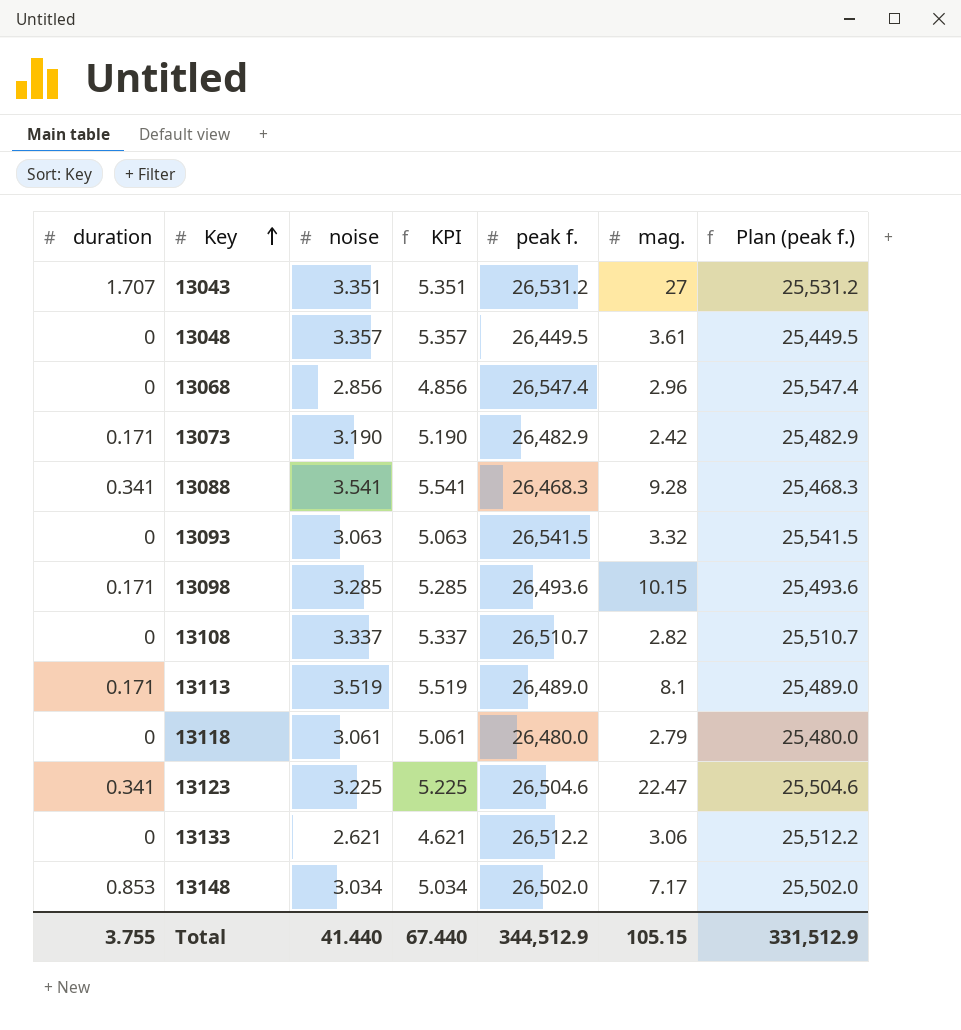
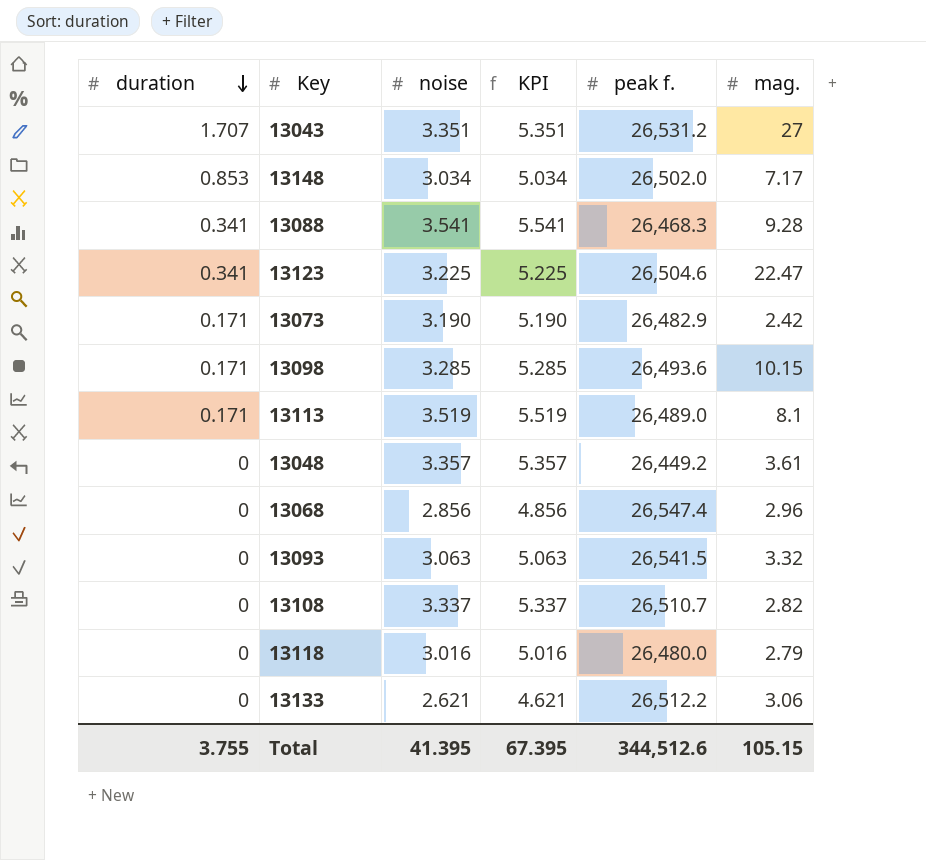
row order: Key ascending -> duration descending
column Plan (peak f.) | formula: [peak f.] - 1000 -> none
13048 | peak f.: 26,449.5 -> 26,449.2
13118 | noise: 3.061 -> 3.016
13118 | KPI: 5.061 -> 5.016
Total | noise: 41.440 -> 41.395
Total | KPI: 67.440 -> 67.395
Total | peak f.: 344,512.9 -> 344,512.6

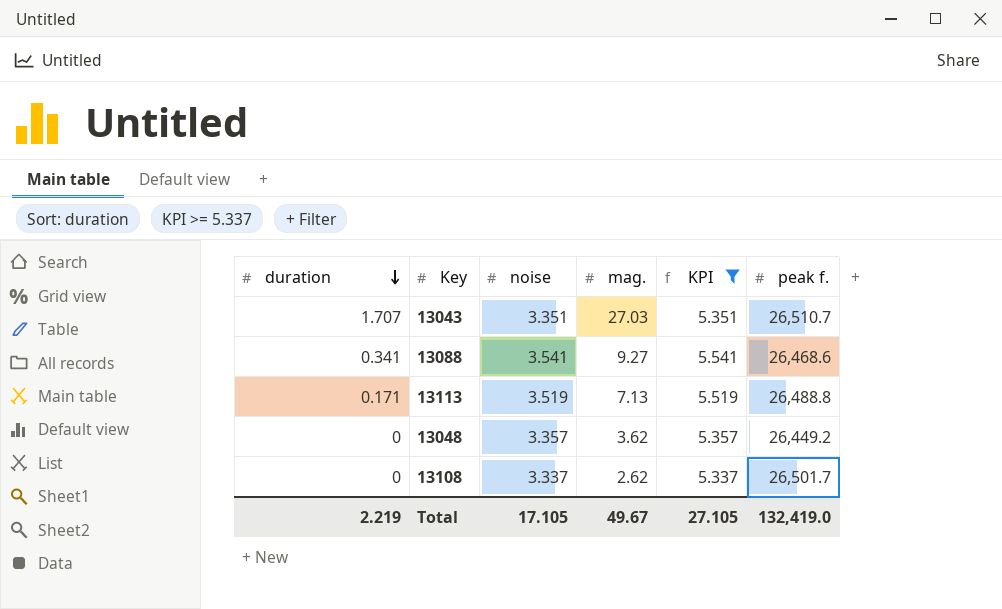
filter: none -> KPI >= 5.337
column mag. | position: 6 -> 4
13043 | mag.: 27 -> 27.03
13043 | peak f.: 26,531.2 -> 26,510.7
13088 | mag.: 9.28 -> 9.27
13088 | peak f.: 26,468.3 -> 26,468.6
13113 | mag.: 8.1 -> 7.13
13113 | peak f.: 26,489.0 -> 26,488.8
13048 | mag.: 3.61 -> 3.62
13108 | mag.: 2.82 -> 2.62
13108 | peak f.: 26,510.7 -> 26,501.7
Total | duration: 3.755 -> 2.219
Total | noise: 41.395 -> 17.105
Total | mag.: 105.15 -> 49.67
Total | KPI: 67.395 -> 27.105
Total | peak f.: 344,512.6 -> 132,419.0

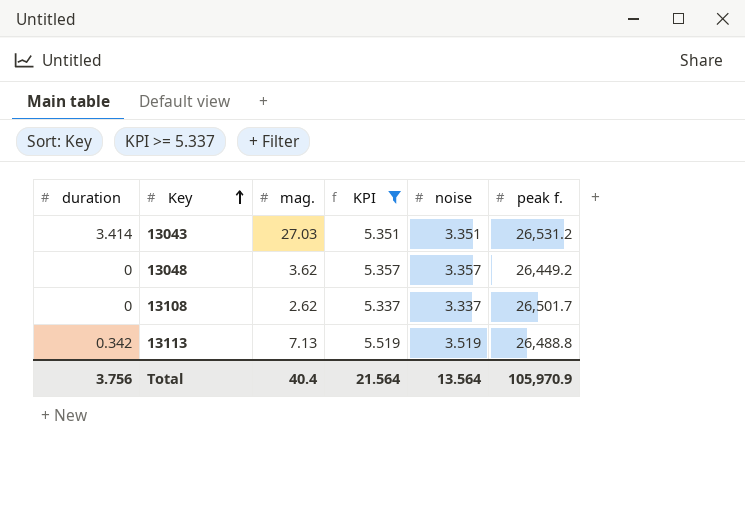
row order: duration descending -> Key ascending
column noise | position: 3 -> 5
row 13088: 0.341 | 3.541 | 9.27 | 5.541 | 26,468.6 -> none
13043 | duration: 1.707 -> 3.414
13043 | peak f.: 26,510.7 -> 26,531.2
13113 | duration: 0.171 -> 0.342
Total | duration: 2.219 -> 3.756
Total | mag.: 49.67 -> 40.4
Total | KPI: 27.105 -> 21.564
Total | noise: 17.105 -> 13.564
Total | peak f.: 132,419.0 -> 105,970.9

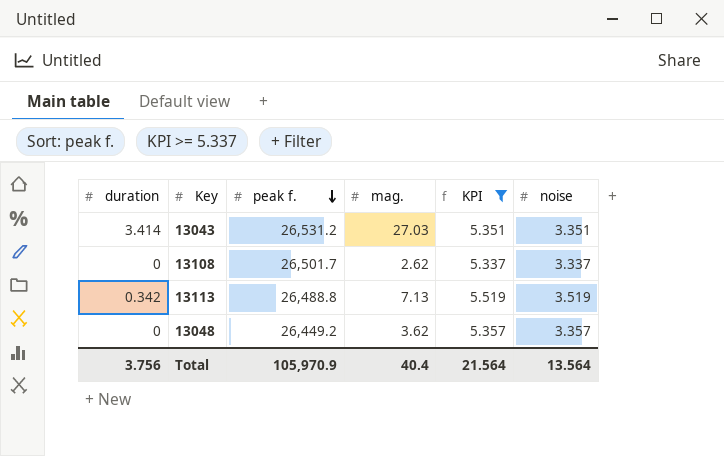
row order: Key ascending -> peak f. descending
column peak f. | position: 6 -> 3

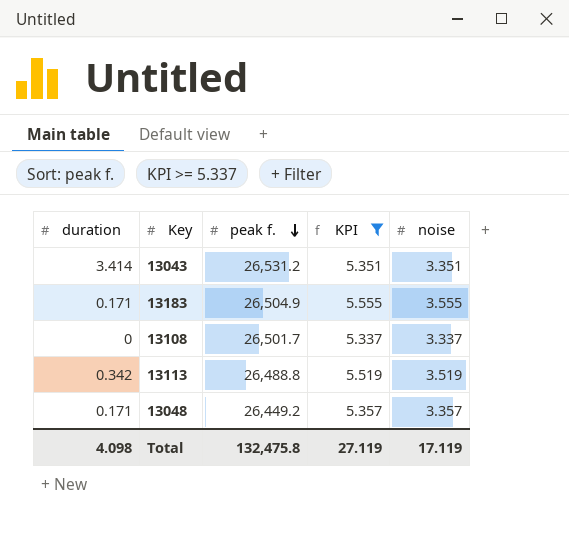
column mag. | position: 4 -> none
row 13183: none -> 0.171 | 26,504.9 | 5.555 | 3.555
13048 | duration: 0 -> 0.171
Total | duration: 3.756 -> 4.098
Total | peak f.: 105,970.9 -> 132,475.8
Total | KPI: 21.564 -> 27.119
Total | noise: 13.564 -> 17.119

